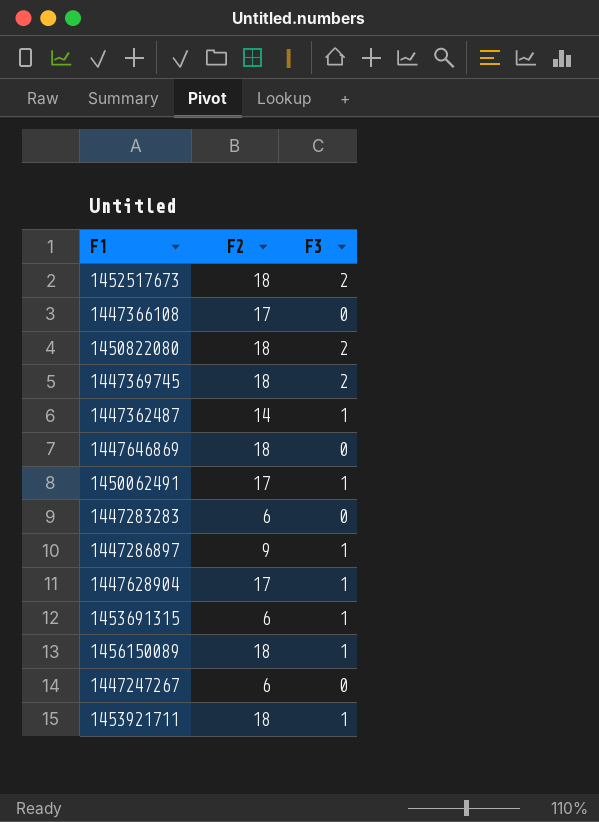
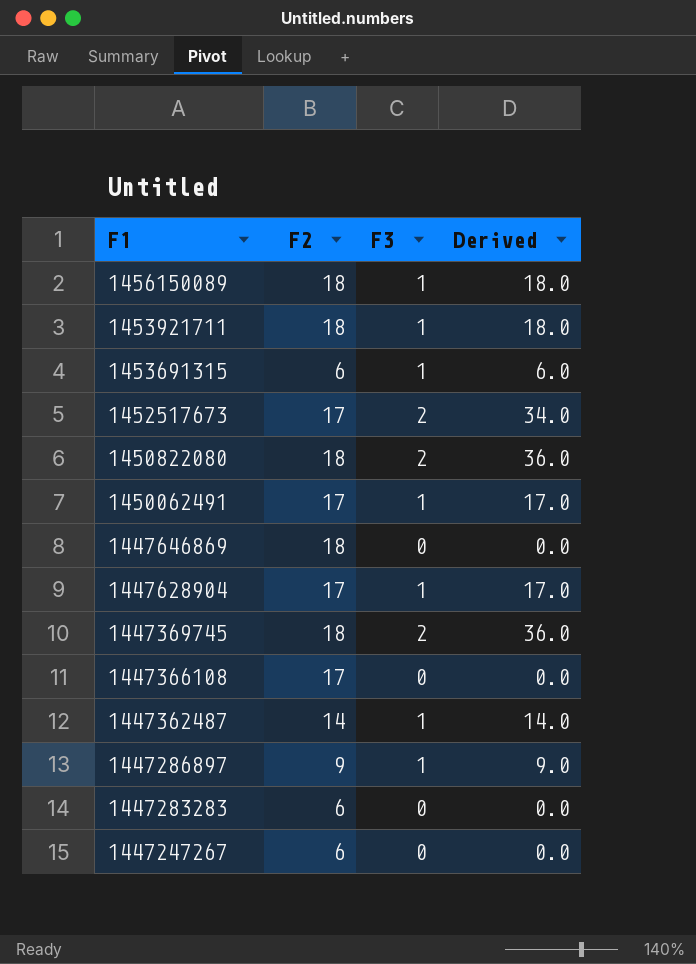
row order: none -> F1 descending
column Derived | formula: none -> [F2] * [F3]
1452517673 | F2: 18 -> 17

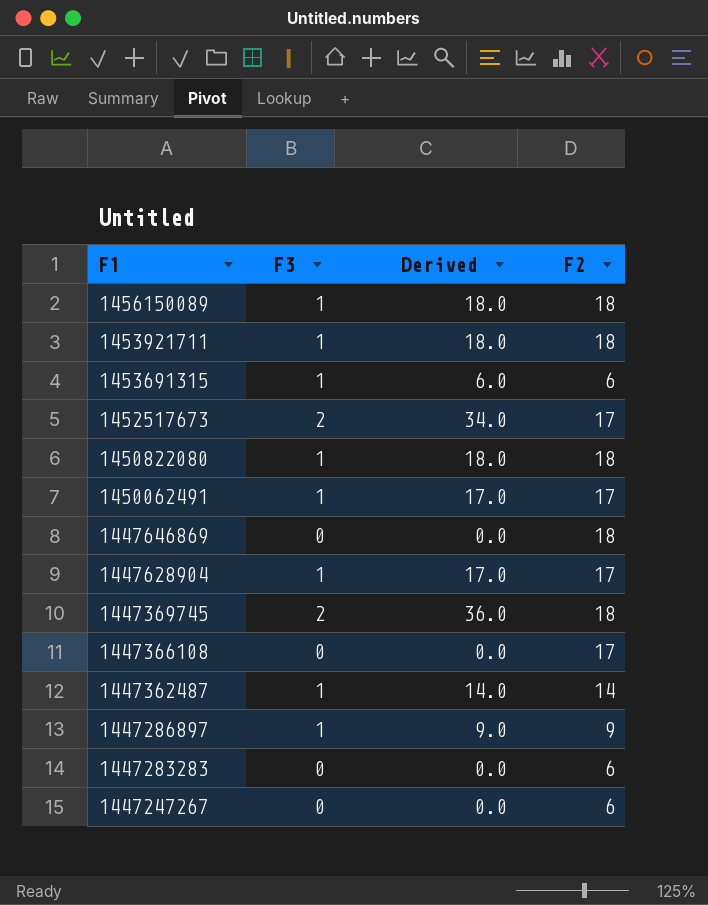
column F2 | position: 2 -> 4
1450822080 | F3: 2 -> 1
1450822080 | Derived: 36.0 -> 18.0

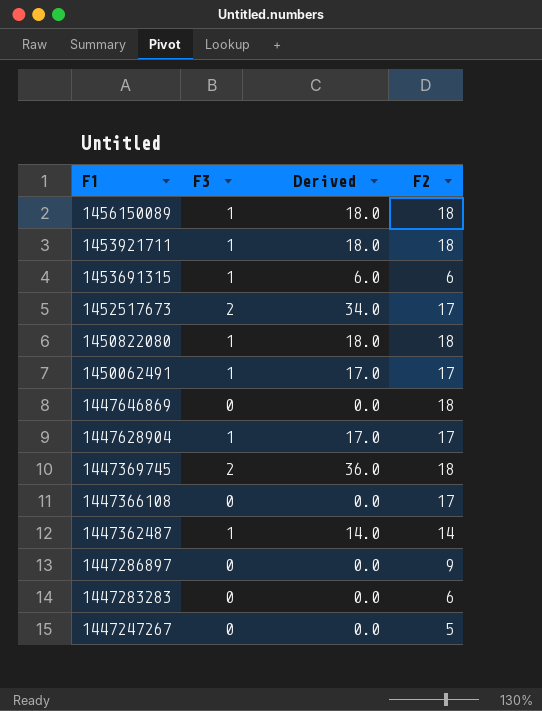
1447286897 | F3: 1 -> 0
1447286897 | Derived: 9.0 -> 0.0
1447247267 | F2: 6 -> 5

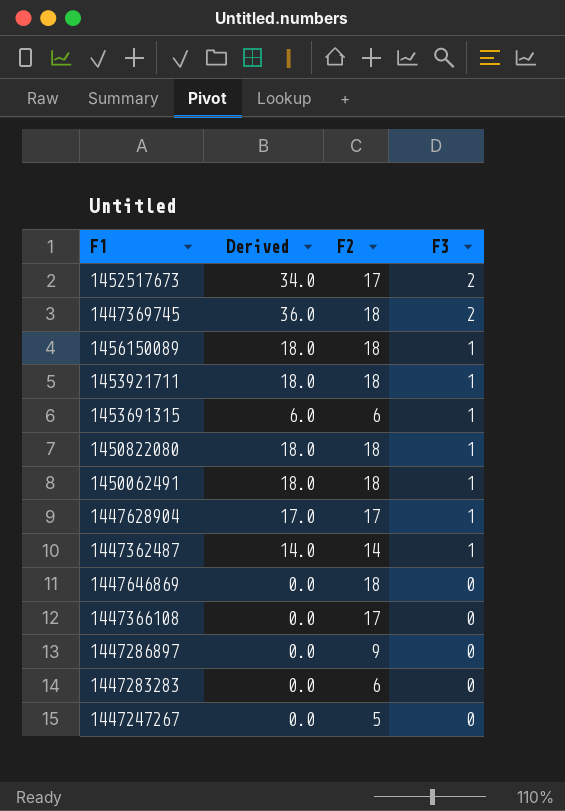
row order: F1 descending -> F3 descending
column F3 | position: 2 -> 4
1450062491 | Derived: 17.0 -> 18.0
1450062491 | F2: 17 -> 18

